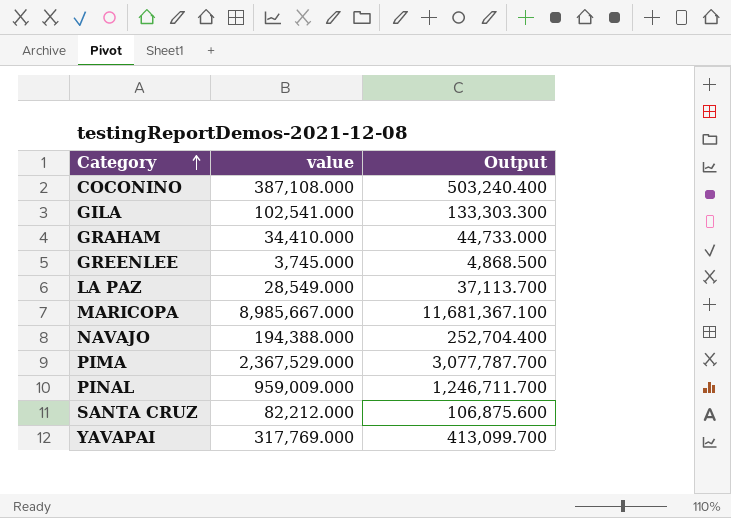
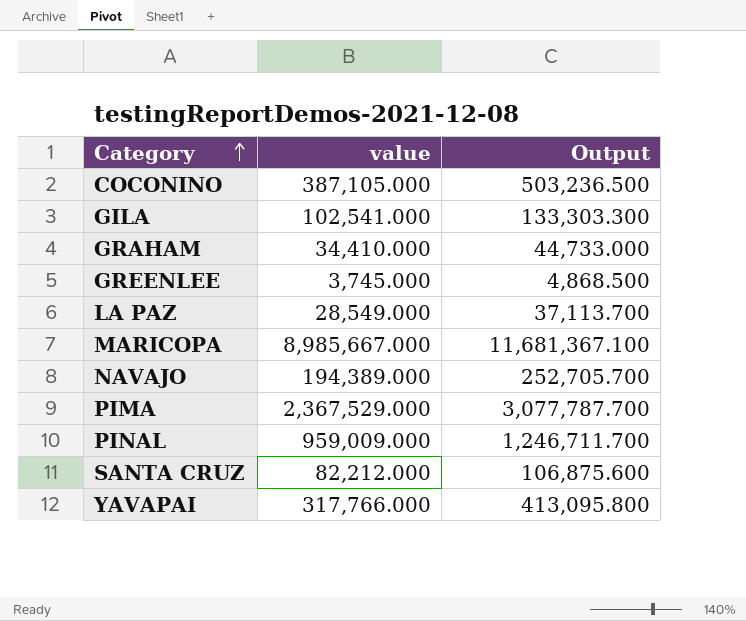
COCONINO | value: 387,108.000 -> 387,105.000
COCONINO | Output: 503,240.400 -> 503,236.500
NAVAJO | value: 194,388.000 -> 194,389.000
NAVAJO | Output: 252,704.400 -> 252,705.700
YAVAPAI | value: 317,769.000 -> 317,766.000
YAVAPAI | Output: 413,099.700 -> 413,095.800

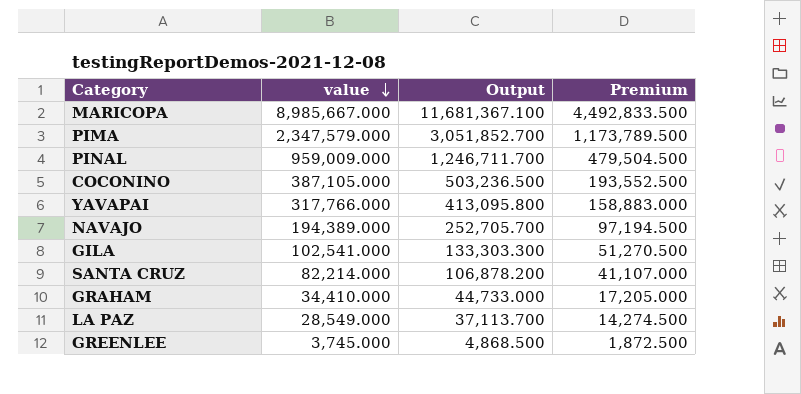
row order: Category ascending -> value descending
column Premium | formula: none -> [value] * 0.5
PIMA | value: 2,367,529.000 -> 2,347,579.000
PIMA | Output: 3,077,787.700 -> 3,051,852.700
SANTA CRUZ | value: 82,212.000 -> 82,214.000
SANTA CRUZ | Output: 106,875.600 -> 106,878.200

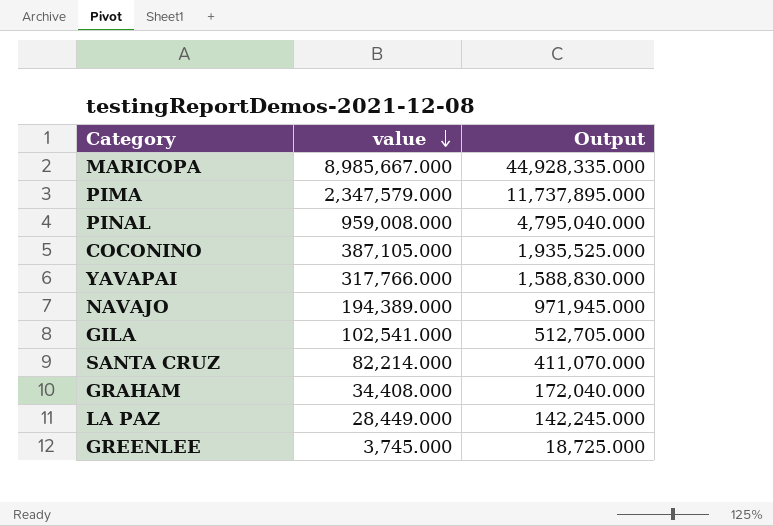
column Premium | formula: [value] * 0.5 -> none
column Output | formula: [value] * 1.3 -> [value] * 5
PINAL | value: 959,009.000 -> 959,008.000
GRAHAM | value: 34,410.000 -> 34,408.000
LA PAZ | value: 28,549.000 -> 28,449.000

